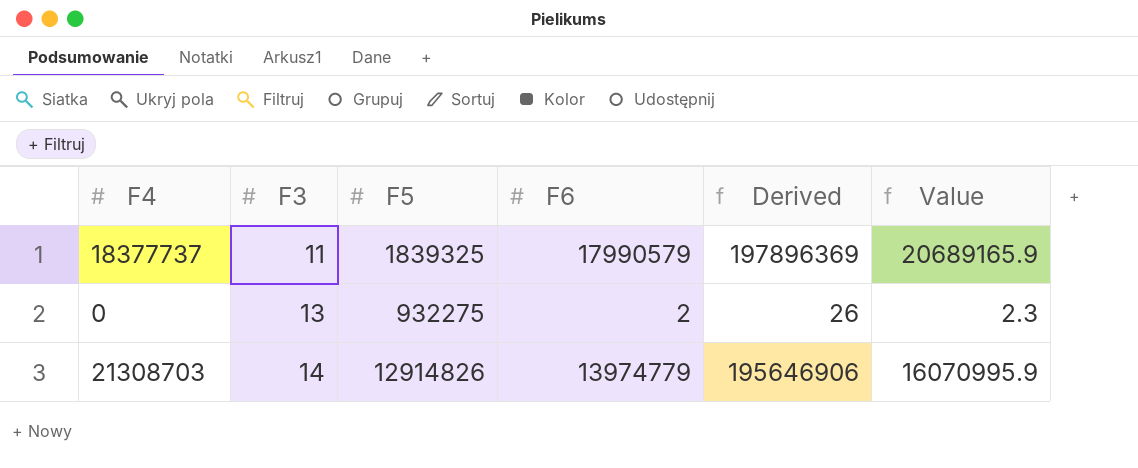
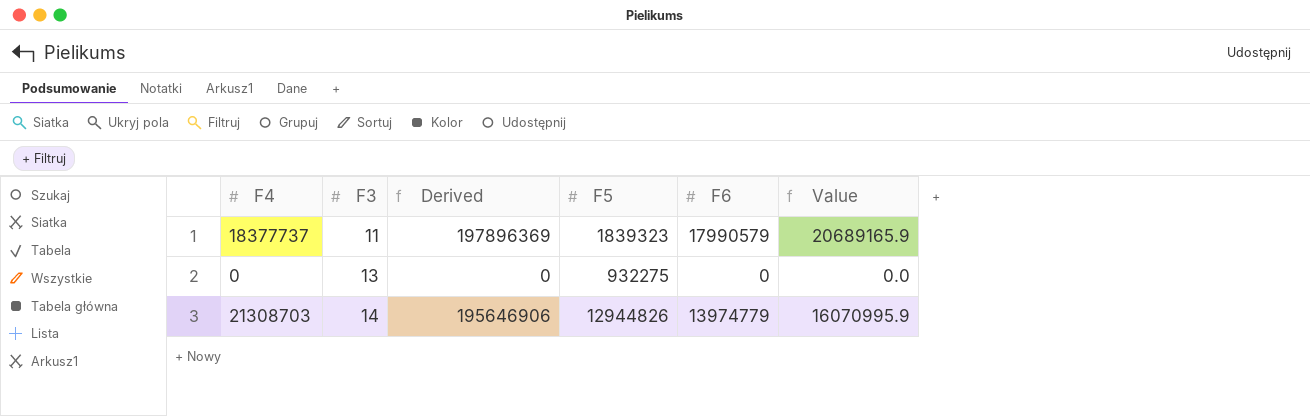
column Derived | position: 5 -> 3
18377737 | F5: 1839325 -> 1839323
0 | Derived: 26 -> 0
0 | F6: 2 -> 0
0 | Value: 2.3 -> 0.0
21308703 | F5: 12914826 -> 12944826

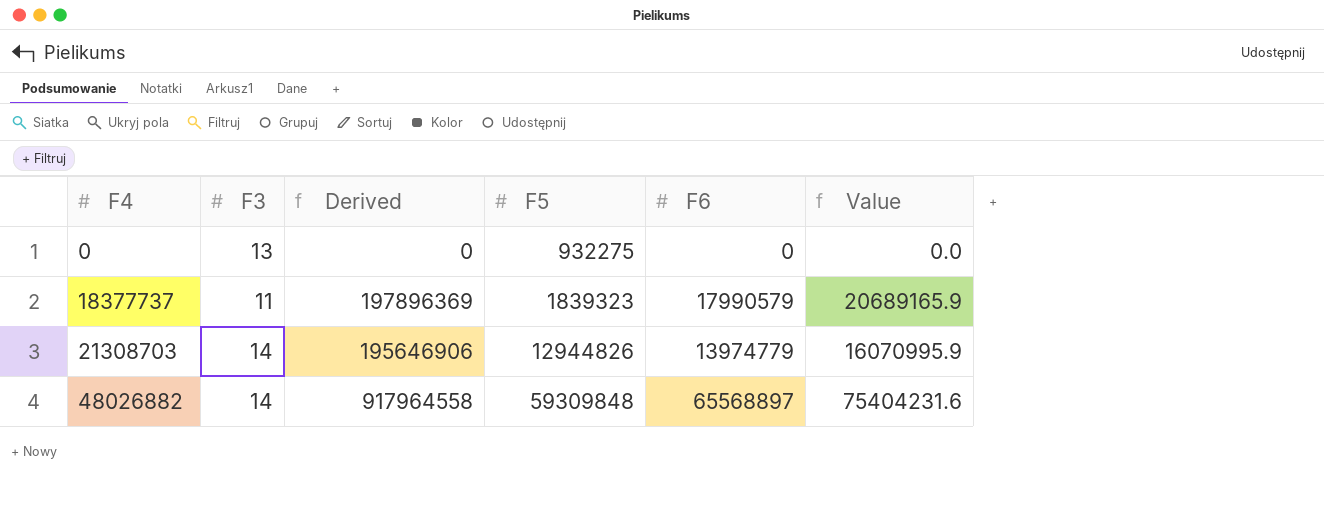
row order: F3 ascending -> F4 ascending
row 48026882: none -> 14 | 917964558 | 59309848 | 65568897 | 75404231.6

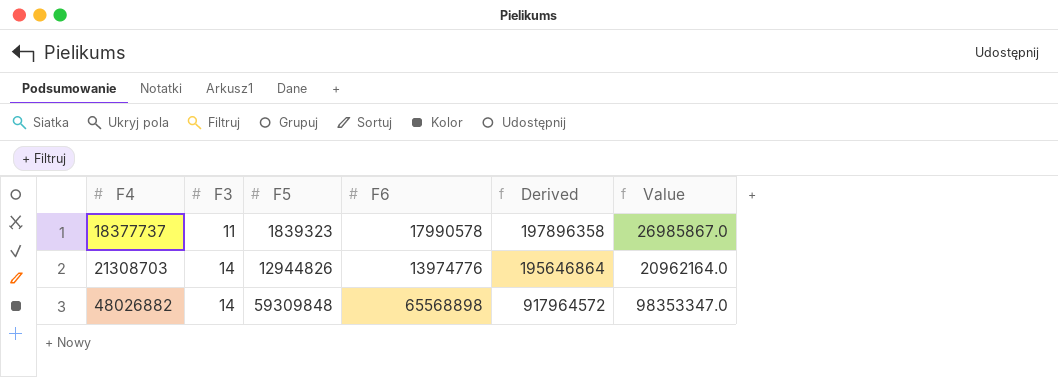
column Derived | position: 3 -> 5
column Value | formula: [F6] * 1.15 -> [F6] * 1.5
row 0: 13 | 0 | 932275 | 0 | 0.0 -> none
18377737 | F6: 17990579 -> 17990578
18377737 | Derived: 197896369 -> 197896358
21308703 | F6: 13974779 -> 13974776
21308703 | Derived: 195646906 -> 195646864
48026882 | F6: 65568897 -> 65568898
48026882 | Derived: 917964558 -> 917964572

